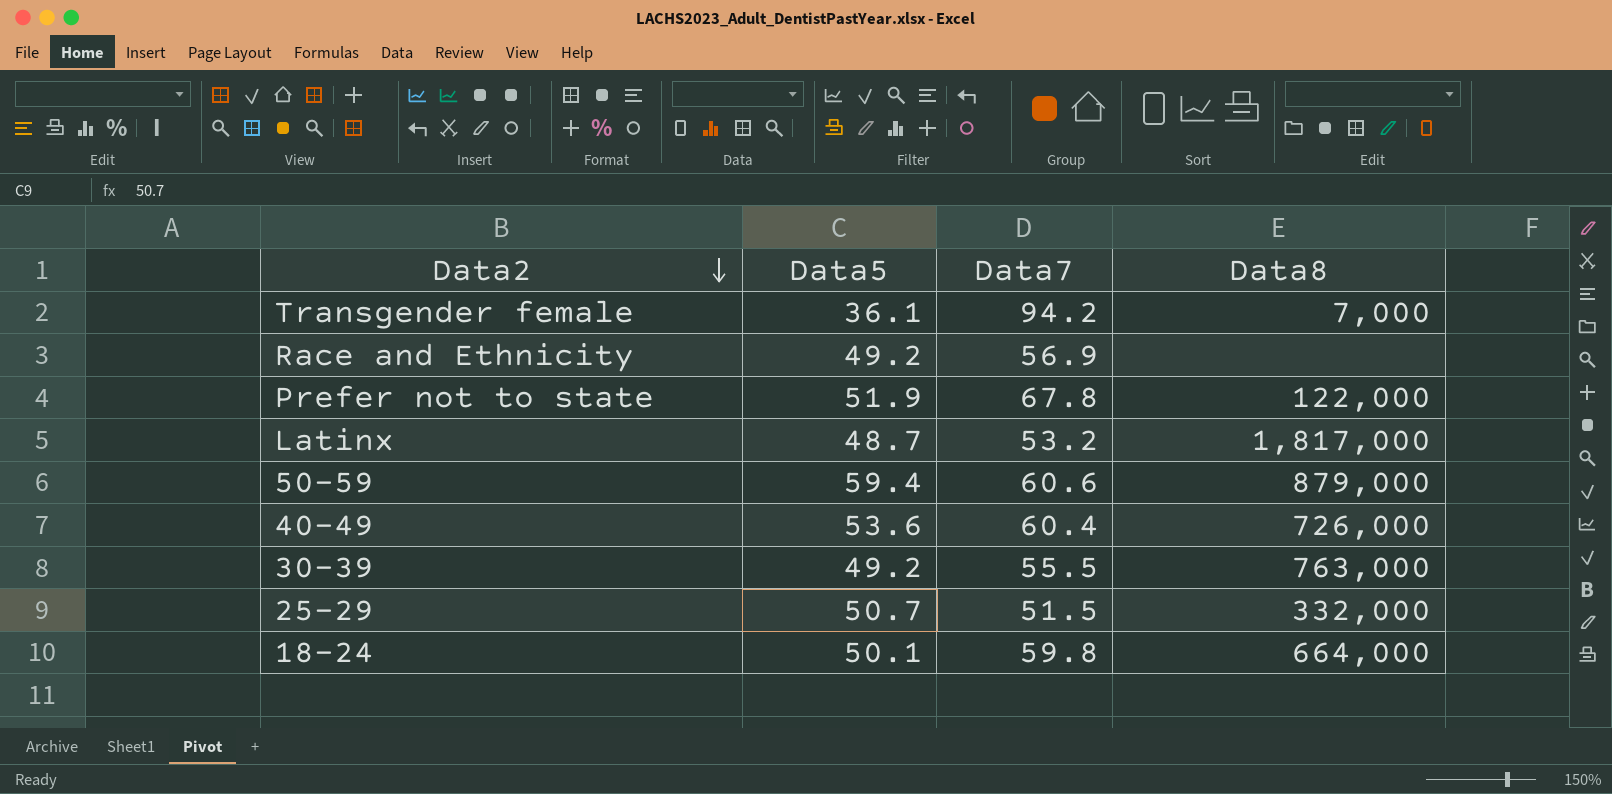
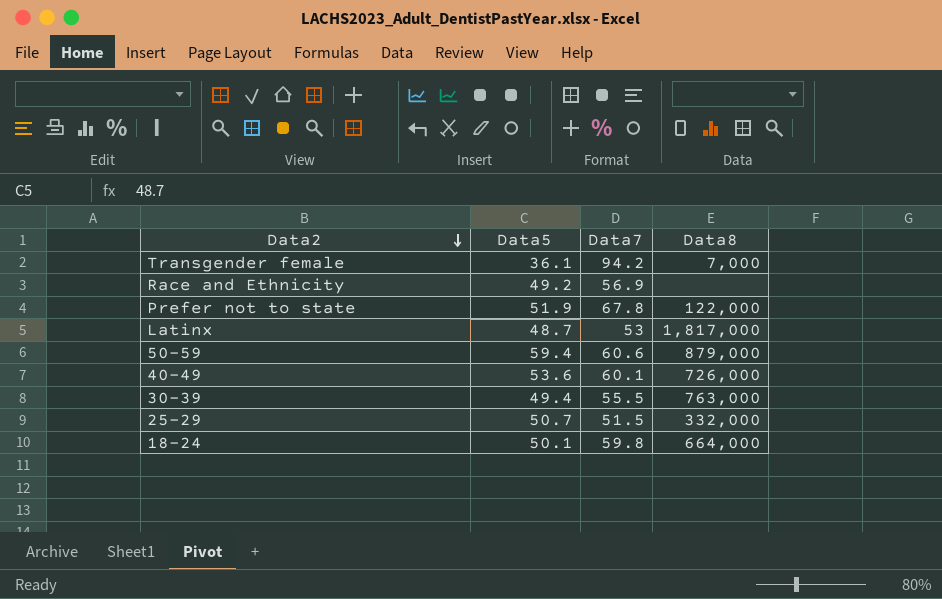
Latinx | Data7: 53.2 -> 53
40-49 | Data7: 60.4 -> 60.1
30-39 | Data5: 49.2 -> 49.4

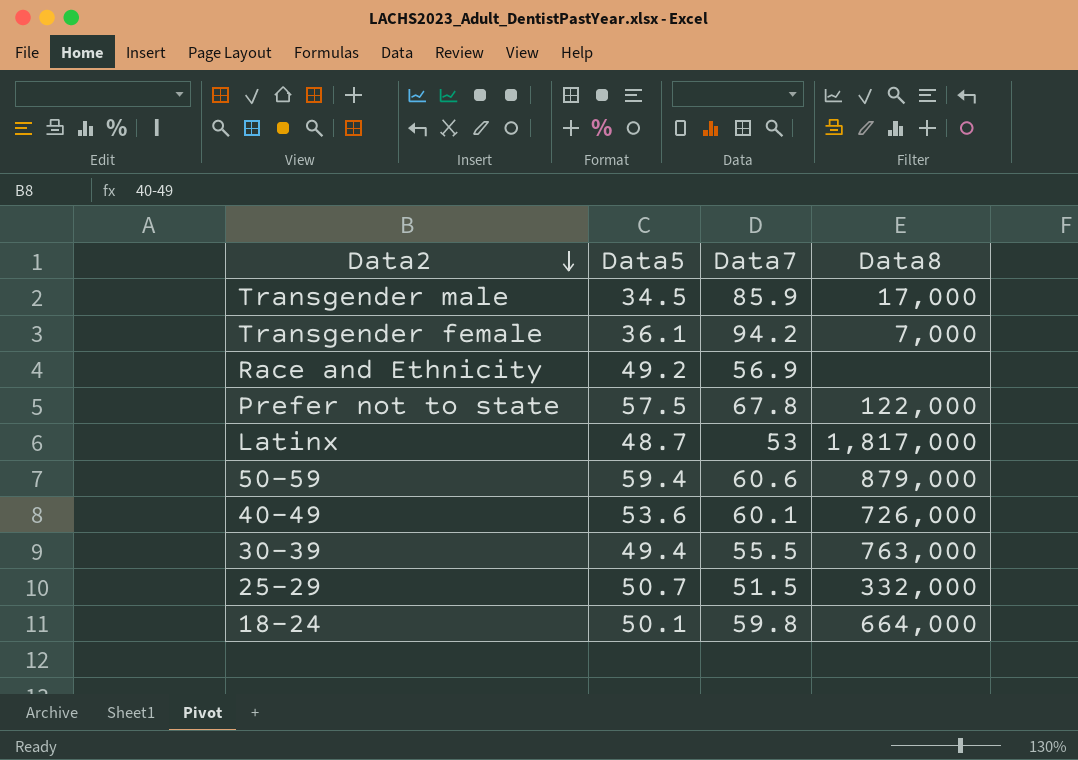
row Transgender male: none -> 34.5 | 85.9 | 17,000
Prefer not to state | Data5: 51.9 -> 57.5

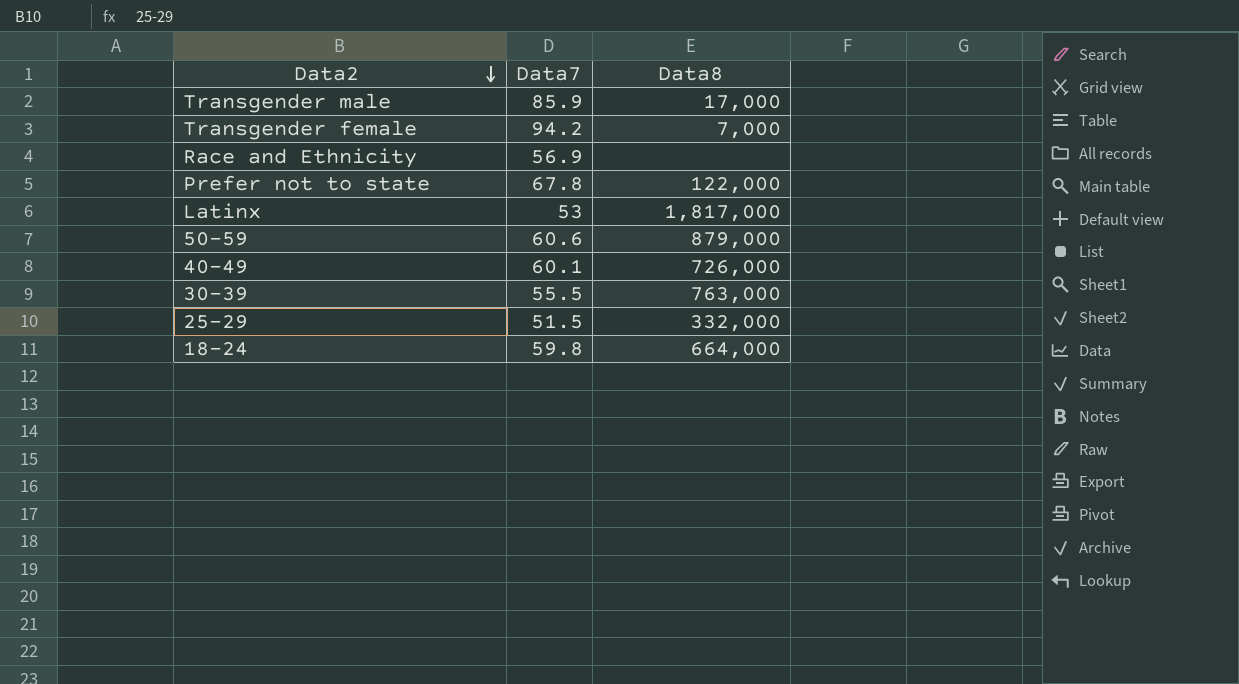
column Data5 | position: 2 -> none

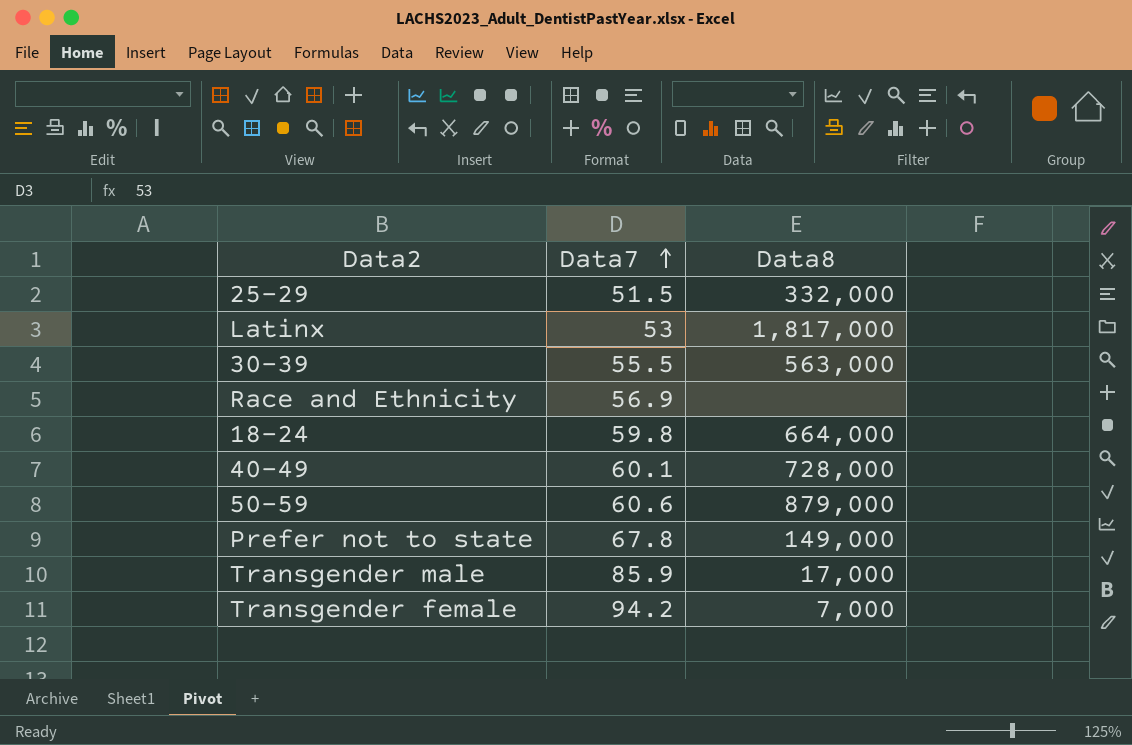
row order: Data2 descending -> Data7 ascending
30-39 | Data8: 763,000 -> 563,000
40-49 | Data8: 726,000 -> 728,000
Prefer not to state | Data8: 122,000 -> 149,000

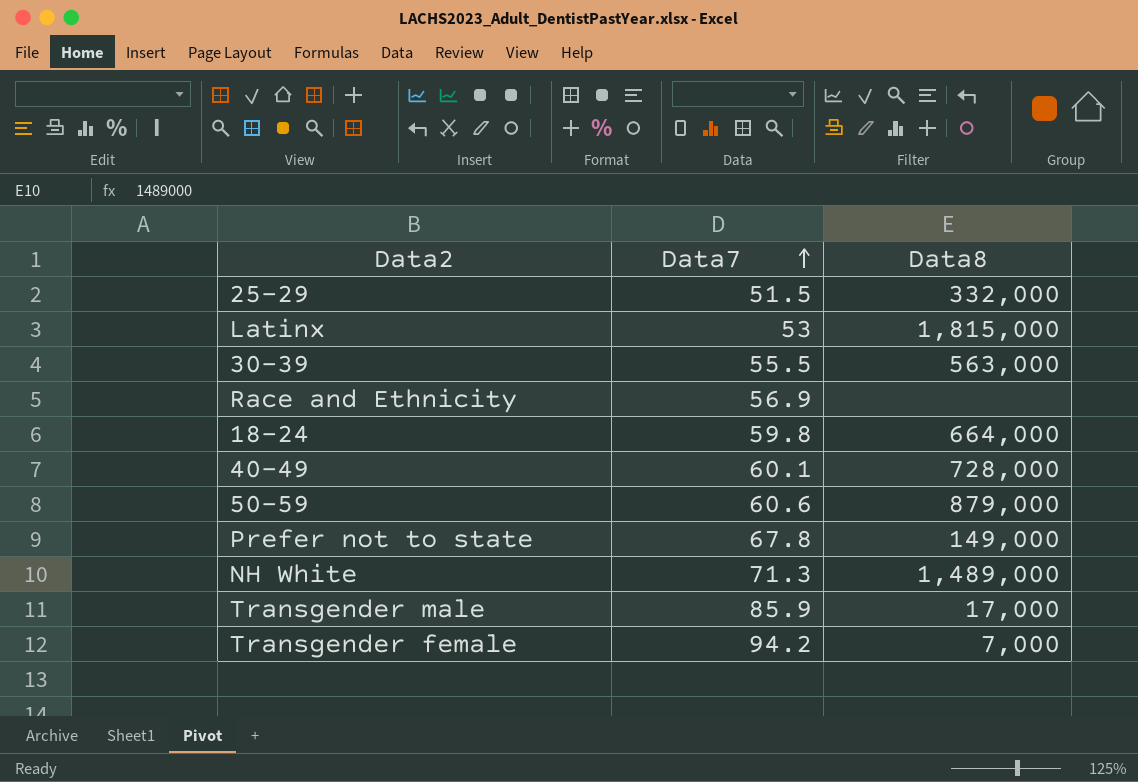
Latinx | Data8: 1,817,000 -> 1,815,000
row NH White: none -> 71.3 | 1,489,000

